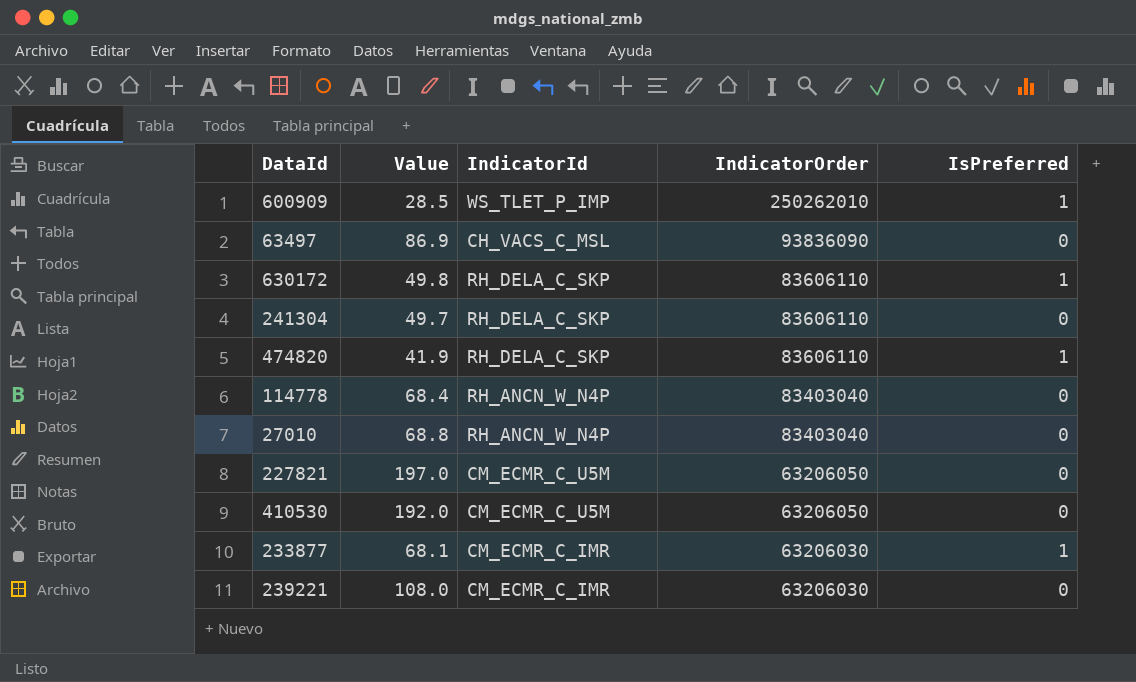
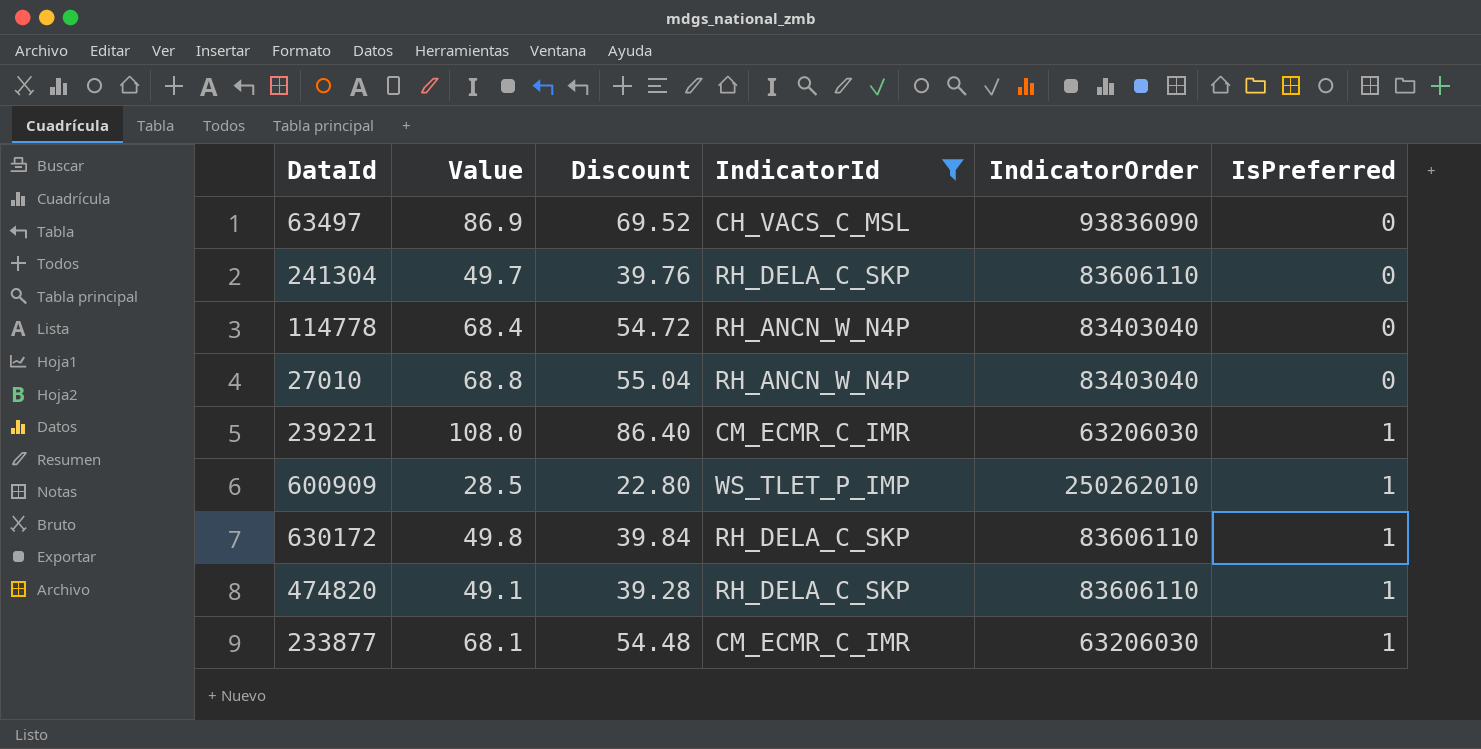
filter: none -> IndicatorId != CM_ECMR_C_U5M
row order: IndicatorOrder descending -> IsPreferred ascending
column Discount | formula: none -> [Value] * 0.8
239221 | IsPreferred: 0 -> 1
474820 | Value: 41.9 -> 49.1

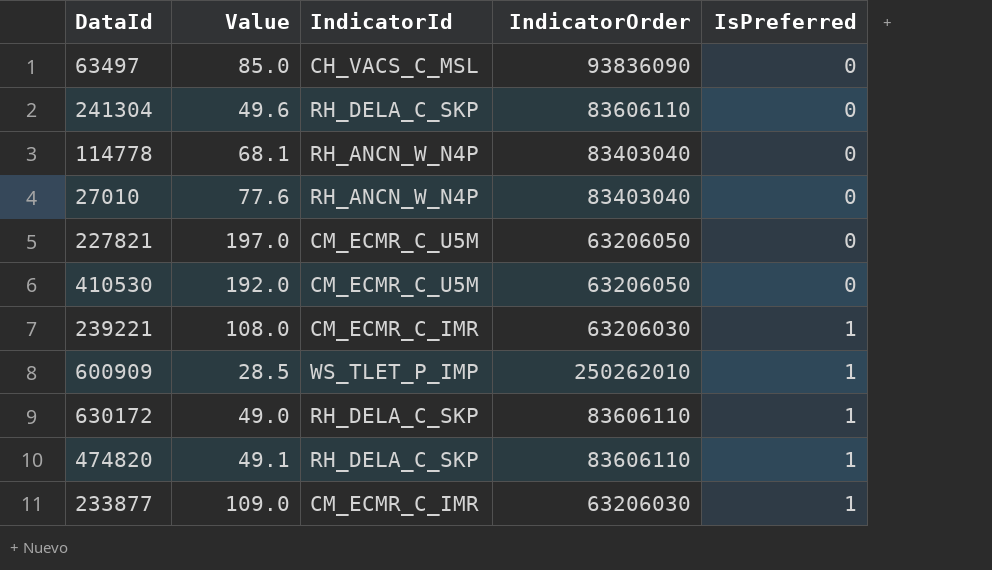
filter: IndicatorId != CM_ECMR_C_U5M -> none
column Discount | formula: [Value] * 0.8 -> none
63497 | Value: 86.9 -> 85.0
241304 | Value: 49.7 -> 49.6
114778 | Value: 68.4 -> 68.1
27010 | Value: 68.8 -> 77.6
630172 | Value: 49.8 -> 49.0
233877 | Value: 68.1 -> 109.0

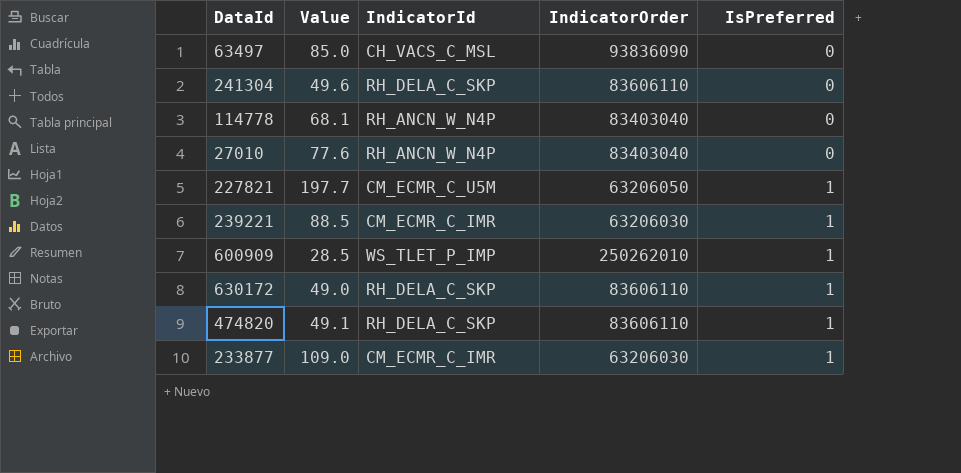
row 410530: 192.0 | CM_ECMR_C_U5M | 63206050 | 0 -> none
227821 | Value: 197.0 -> 197.7
227821 | IsPreferred: 0 -> 1
239221 | Value: 108.0 -> 88.5

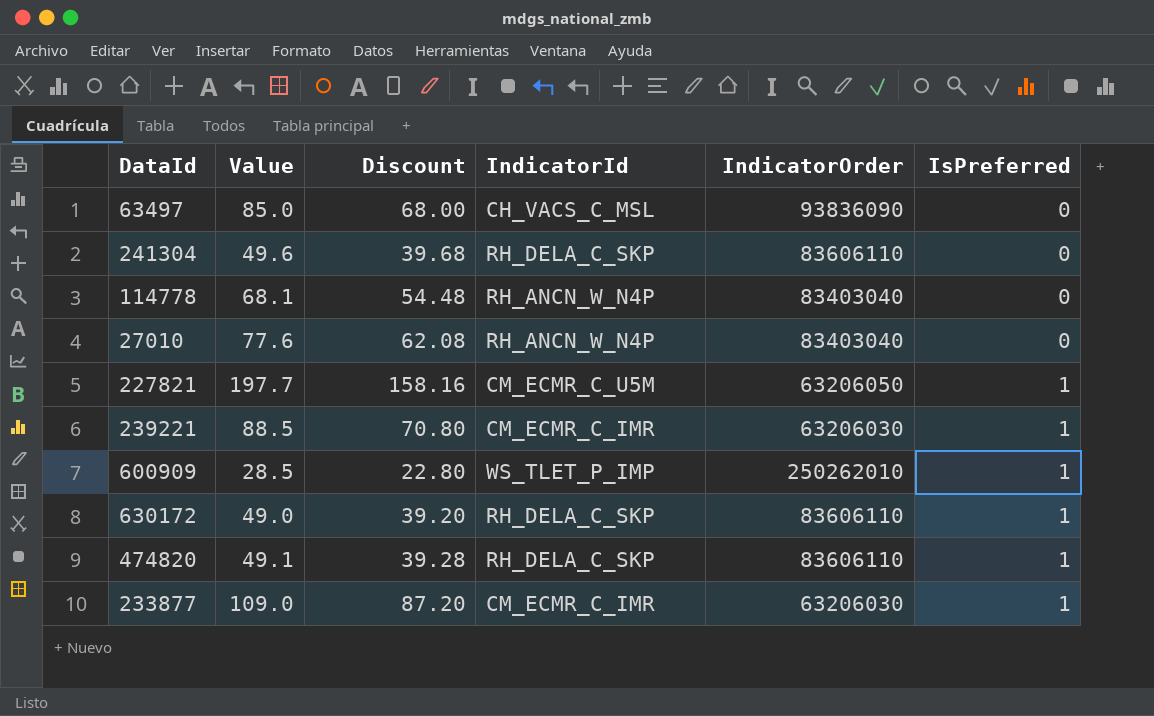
column Discount | formula: none -> [Value] * 0.8

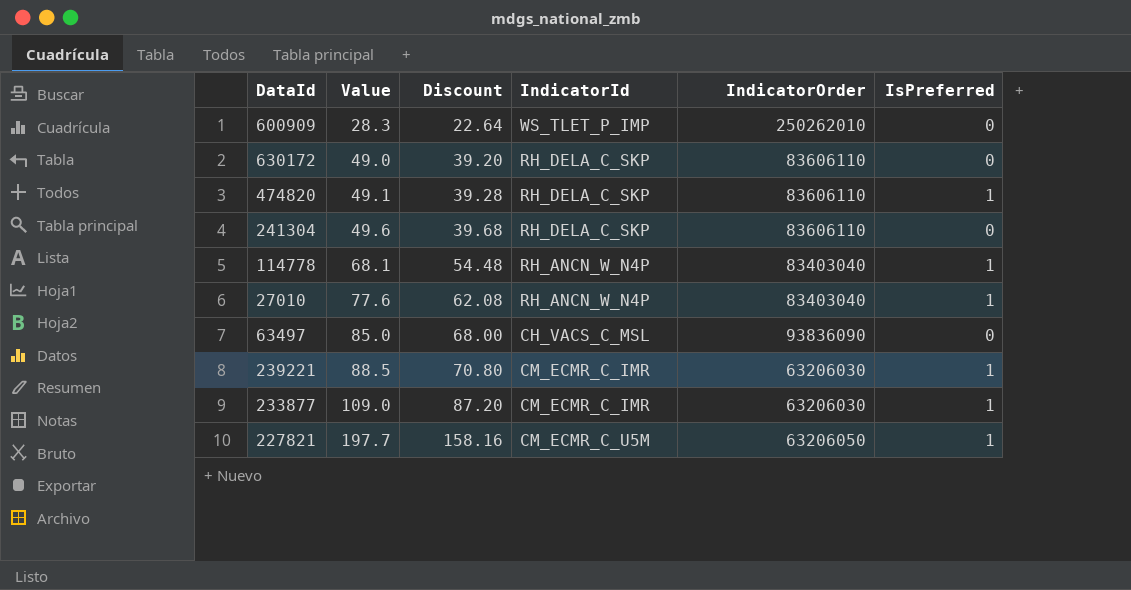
row order: IsPreferred ascending -> Value ascending
600909 | Value: 28.5 -> 28.3
600909 | Discount: 22.80 -> 22.64
600909 | IsPreferred: 1 -> 0
630172 | IsPreferred: 1 -> 0
114778 | IsPreferred: 0 -> 1
27010 | IsPreferred: 0 -> 1

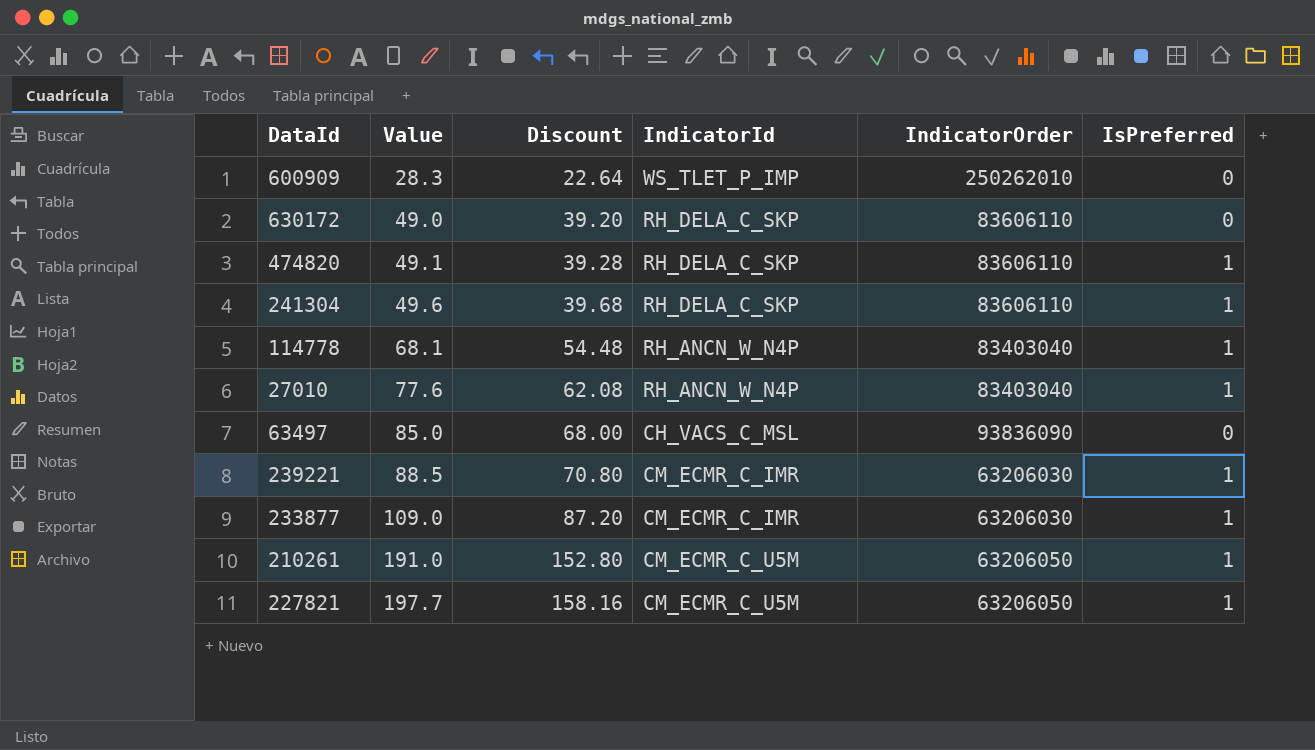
241304 | IsPreferred: 0 -> 1
row 210261: none -> 191.0 | 152.80 | CM_ECMR_C_U5M | 63206050 | 1

